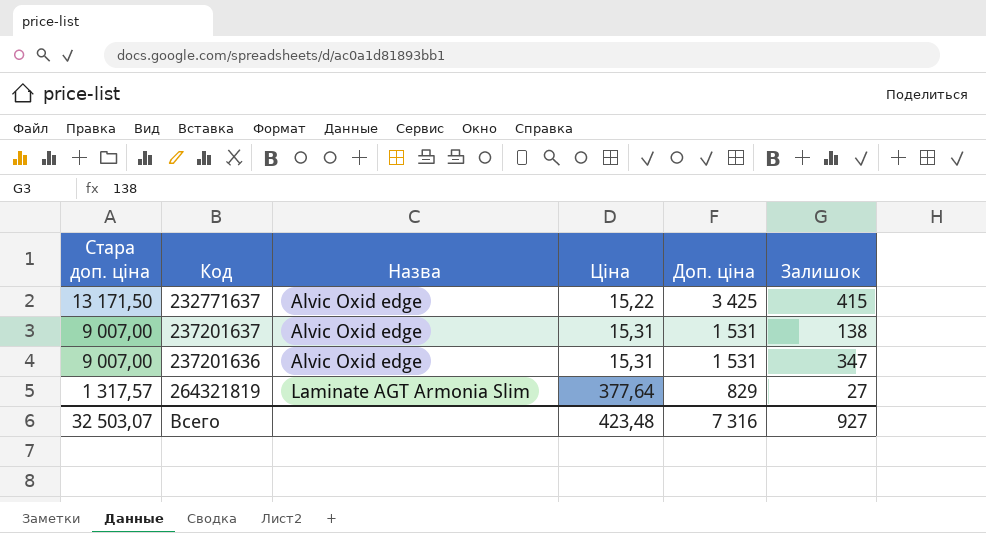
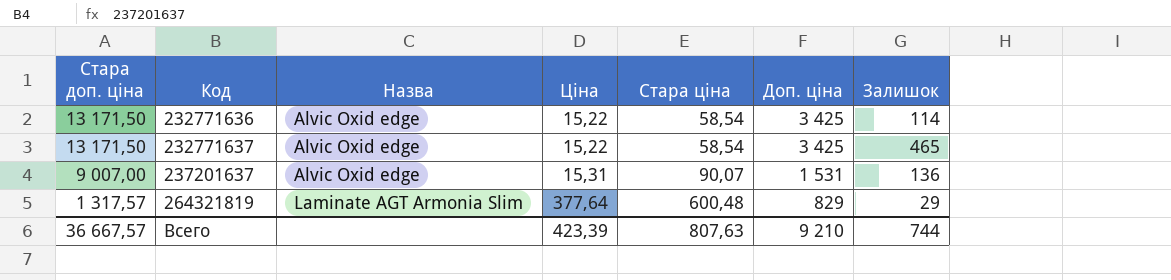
column Стара ціна | position: none -> 5
row 237201636: 9 007,00 | Alvic Oxid edge | 15,31 | 1 531 | 347 -> none
row 232771636: none -> 13 171,50 | Alvic Oxid edge | 15,22 | 58,54 | 3 425 | 114
232771637 | Залишок: 415 -> 465
237201637 | Залишок: 138 -> 136
264321819 | Залишок: 27 -> 29
Всего | Стара доп. ціна: 32 503,07 -> 36 667,57
Всего | Ціна: 423,48 -> 423,39
Всего | Доп. ціна: 7 316 -> 9 210
Всего | Залишок: 927 -> 744

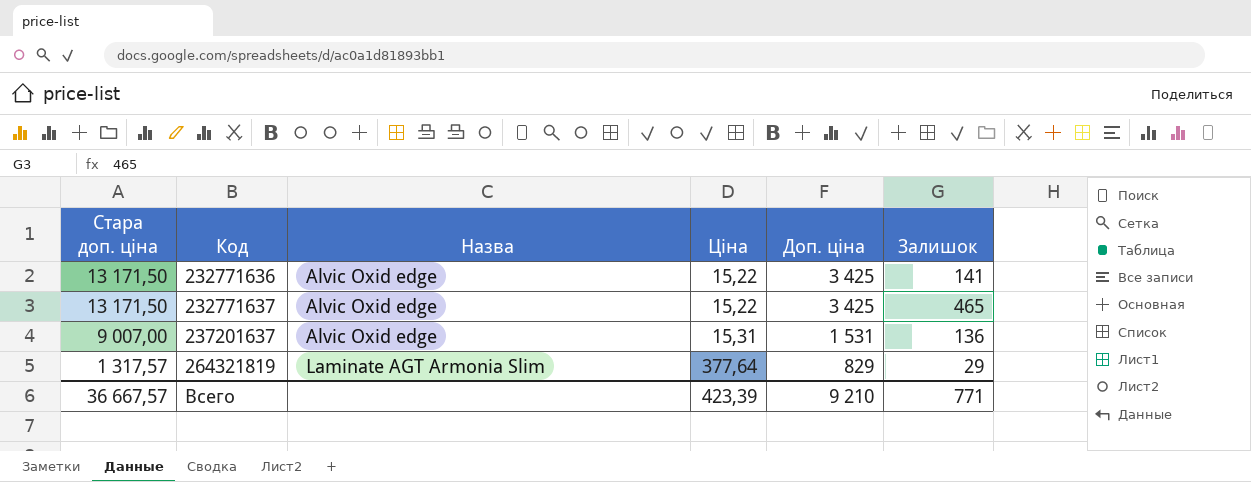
column Стара ціна | position: 5 -> none
232771636 | Залишок: 114 -> 141
Всего | Залишок: 744 -> 771

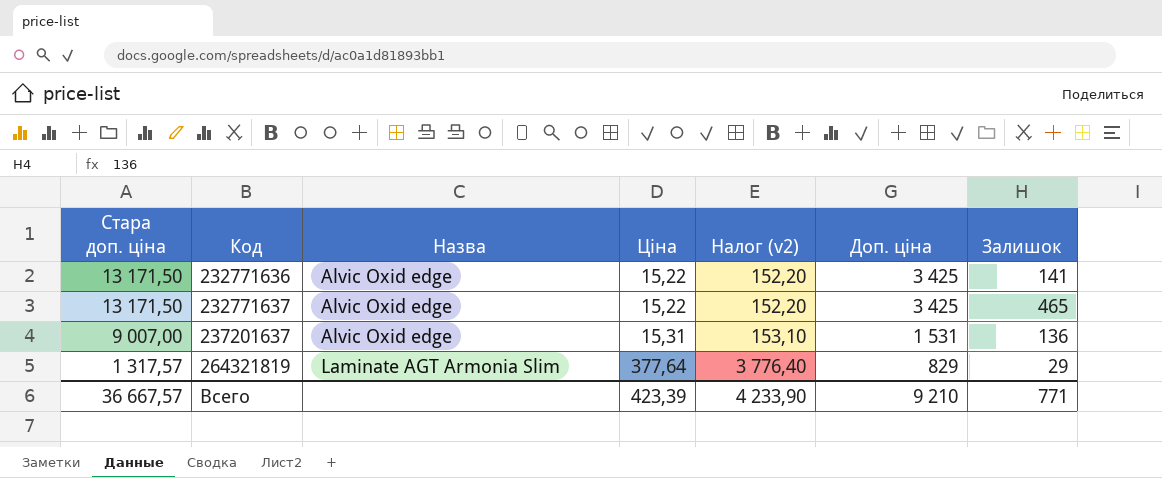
column Налог (v2) | formula: none -> [Ціна] * 10

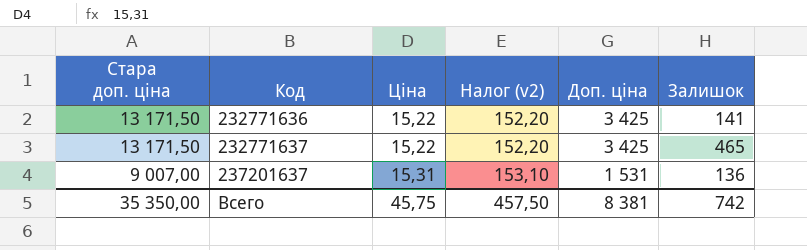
column Назва | position: 3 -> none
row 264321819: 1 317,57 | Laminate AGT Armonia Slim | 377,64 | 3 776,40 | 829 | 29 -> none
Всего | Стара доп. ціна: 36 667,57 -> 35 350,00
Всего | Ціна: 423,39 -> 45,75
Всего | Налог (v2): 4 233,90 -> 457,50
Всего | Доп. ціна: 9 210 -> 8 381
Всего | Залишок: 771 -> 742

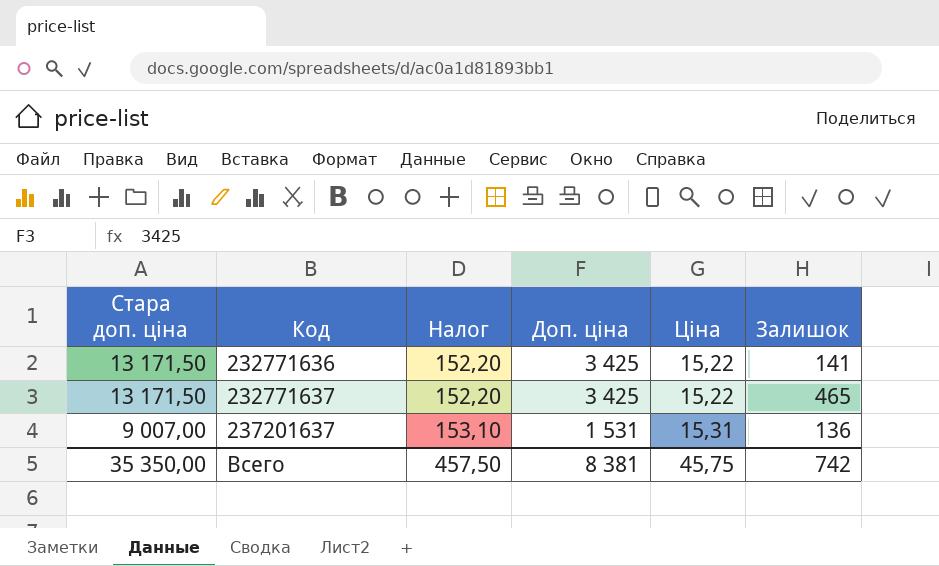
column name: Налог (v2) -> Налог
column Ціна | position: 3 -> 5

